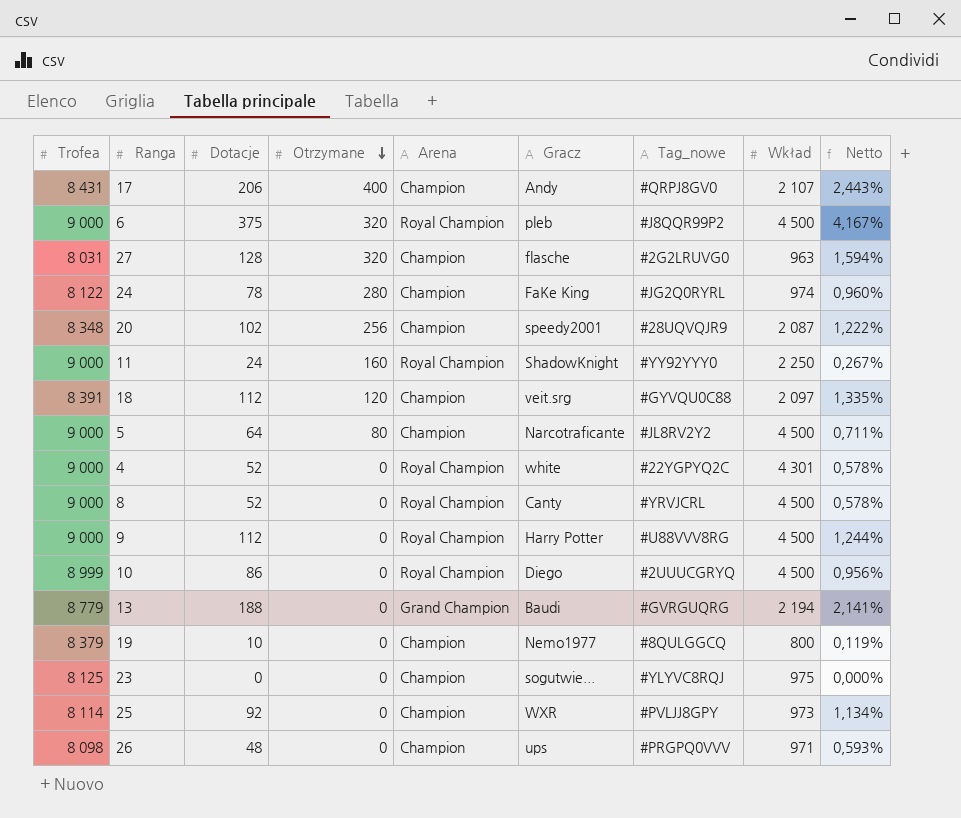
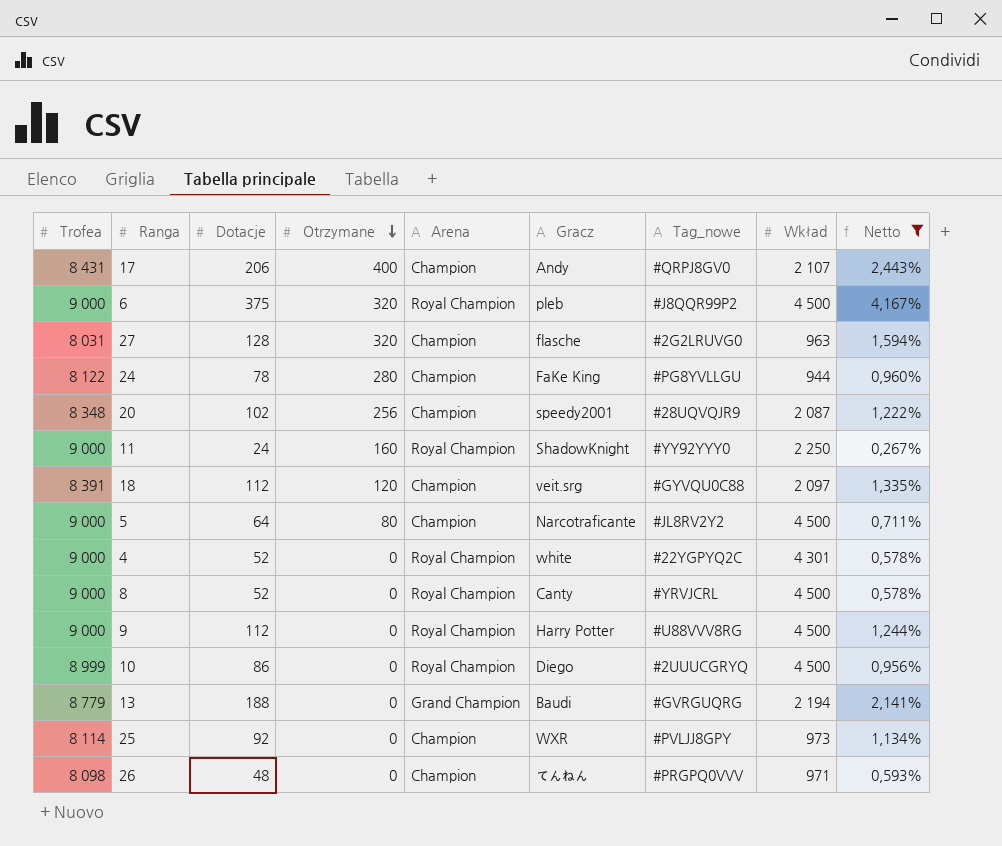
filter: none -> Netto >= 0,267%
24 | Tag_nowe: #JG2Q0RYRL -> #PG8YVLLGU
24 | Wkład: 974 -> 944
26 | Gracz: ups -> てんねん

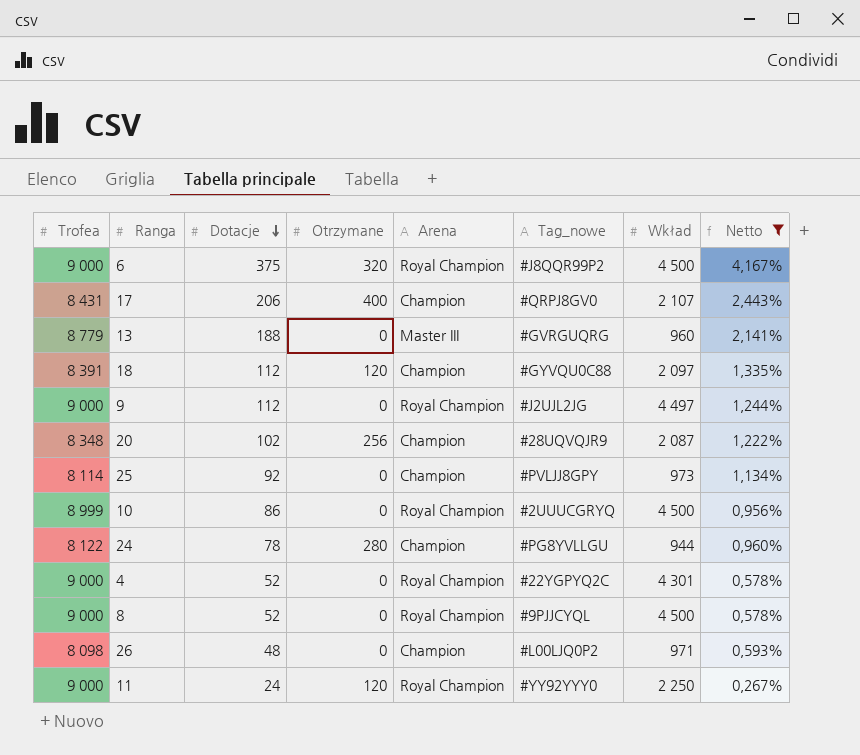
row order: Otrzymane descending -> Dotacje descending
column Gracz | position: 6 -> none
row 27: 8 031 | 128 | 320 | Champion | flasche | #2G2LRUVG0 | 963 | 1,594% -> none
row 5: 9 000 | 64 | 80 | Champion | Narcotraficante | #JL8RV2Y2 | 4 500 | 0,711% -> none
13 | Arena: Grand Champion -> Master III
13 | Wkład: 2 194 -> 960
9 | Tag_nowe: #U88VVV8RG -> #J2UJL2JG
9 | Wkład: 4 500 -> 4 497
8 | Tag_nowe: #YRVJCRL -> #9PJJCYQL
26 | Tag_nowe: #PRGPQ0VVV -> #L00LJQ0P2
11 | Otrzymane: 160 -> 120

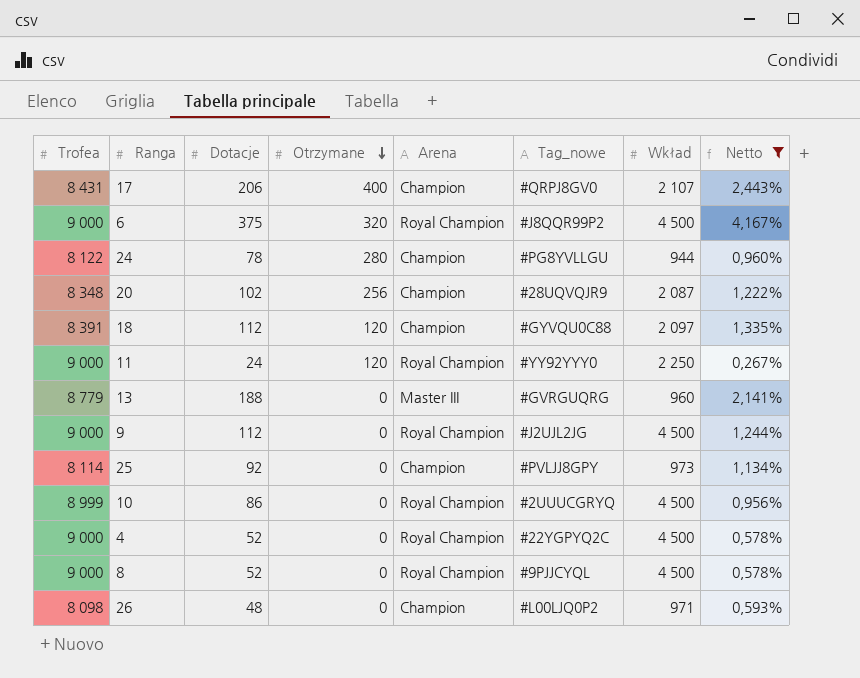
row order: Dotacje descending -> Otrzymane descending
9 | Wkład: 4 497 -> 4 500
4 | Wkład: 4 301 -> 4 500

